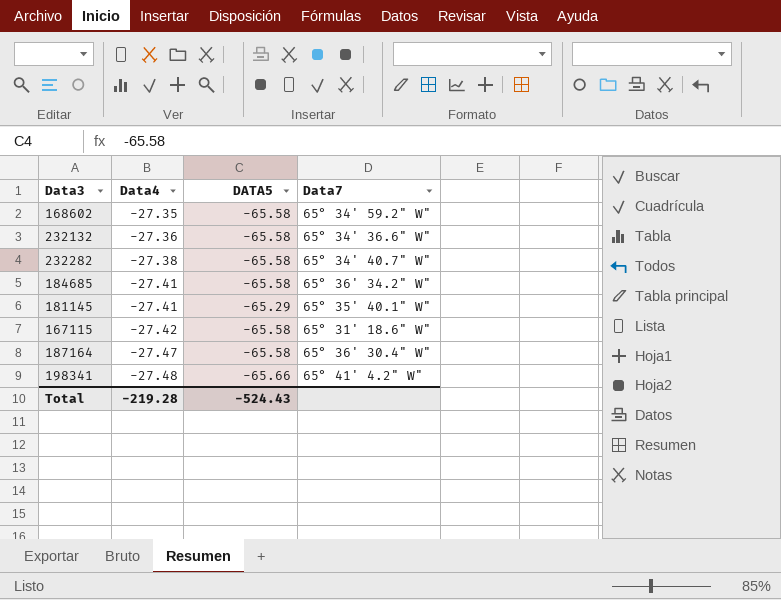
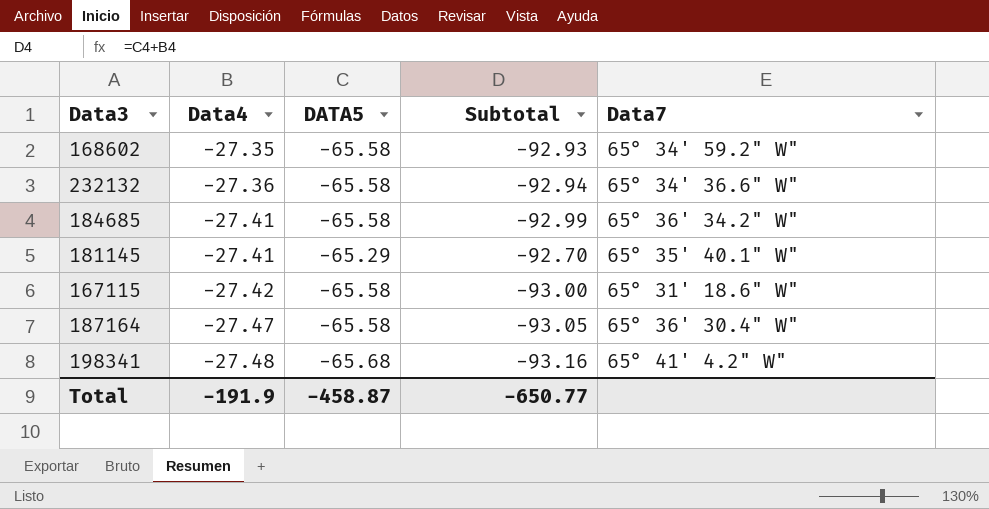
column Subtotal | formula: none -> [Data4] + [DATA5]
row 232282: -27.38 | -65.58 | 65° 34' 40.7" W" -> none
198341 | DATA5: -65.66 -> -65.68
Total | Data4: -219.28 -> -191.9
Total | DATA5: -524.43 -> -458.87

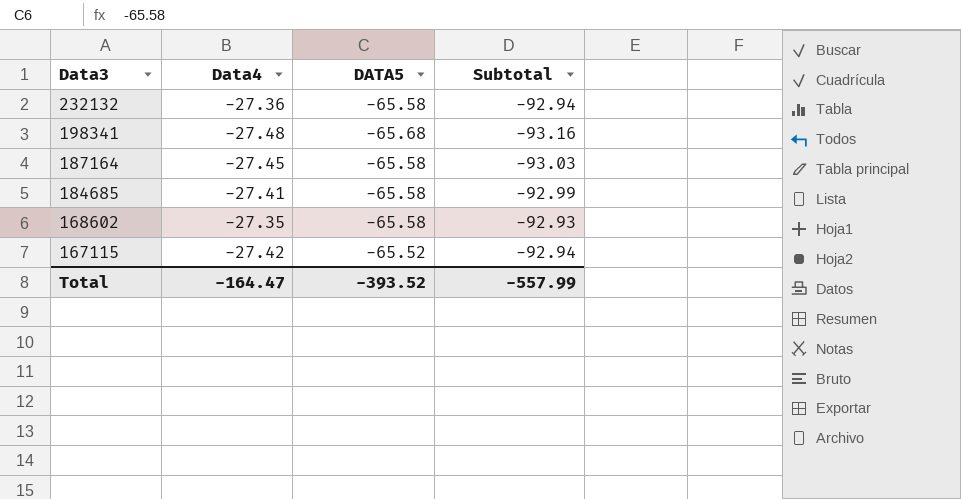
row order: Data4 descending -> Data3 descending
column Data7 | position: 5 -> none
row 181145: -27.41 | -65.29 | -92.70 | 65° 35' 40.1" W" -> none
187164 | Data4: -27.47 -> -27.45
187164 | Subtotal: -93.05 -> -93.03
167115 | DATA5: -65.58 -> -65.52
167115 | Subtotal: -93.00 -> -92.94
Total | Data4: -191.9 -> -164.47
Total | DATA5: -458.87 -> -393.52
Total | Subtotal: -650.77 -> -557.99

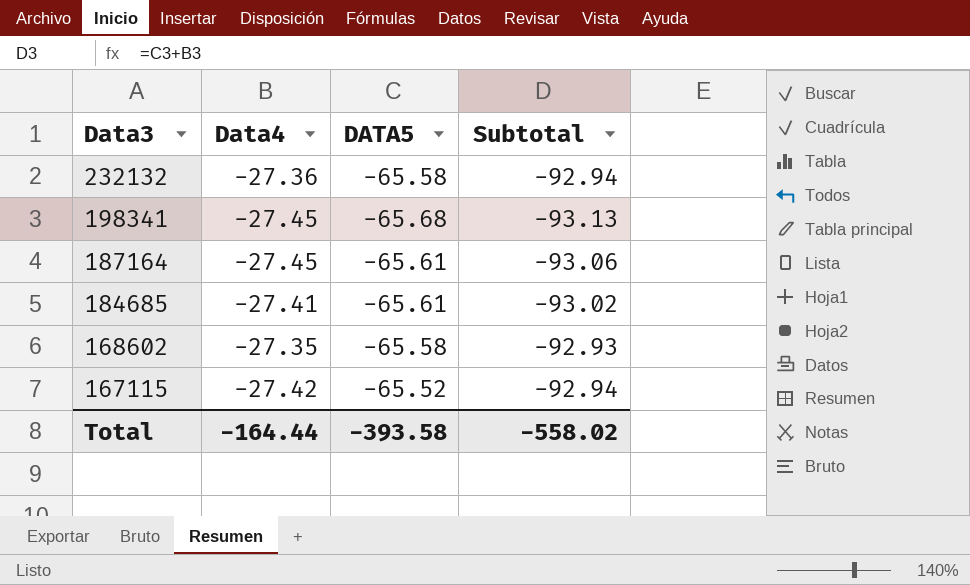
198341 | Data4: -27.48 -> -27.45
198341 | Subtotal: -93.16 -> -93.13
187164 | DATA5: -65.58 -> -65.61
187164 | Subtotal: -93.03 -> -93.06
184685 | DATA5: -65.58 -> -65.61
184685 | Subtotal: -92.99 -> -93.02
Total | Data4: -164.47 -> -164.44
Total | DATA5: -393.52 -> -393.58
Total | Subtotal: -557.99 -> -558.02

